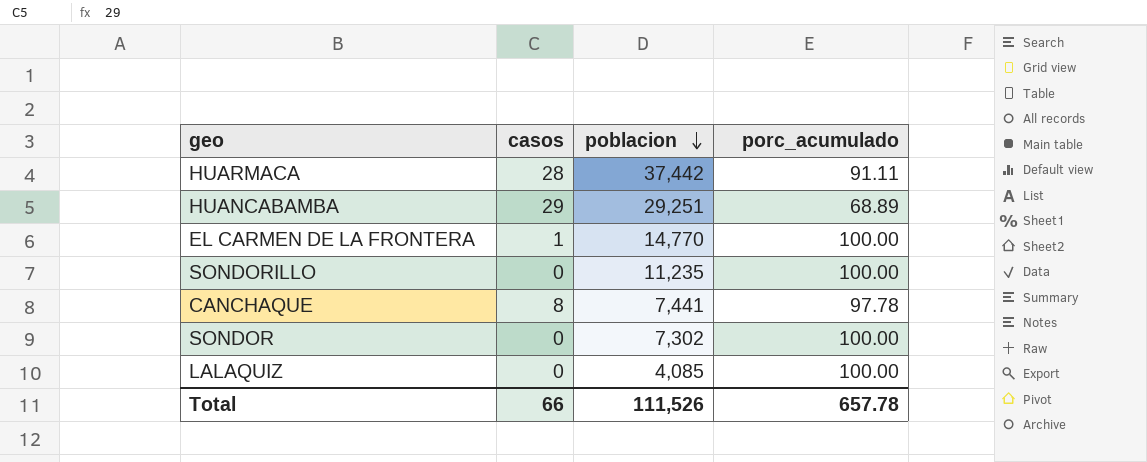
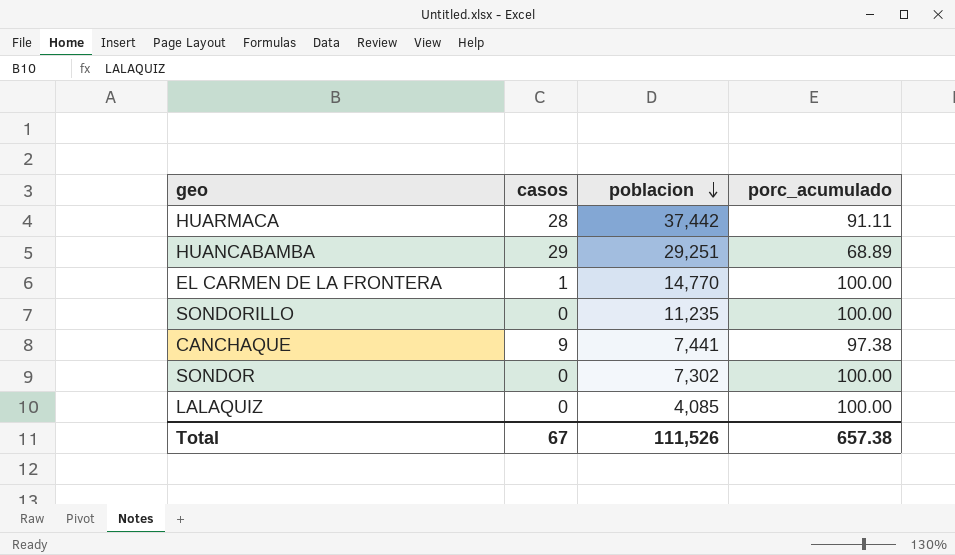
CANCHAQUE | casos: 8 -> 9
CANCHAQUE | porc_acumulado: 97.78 -> 97.38
Total | casos: 66 -> 67
Total | porc_acumulado: 657.78 -> 657.38

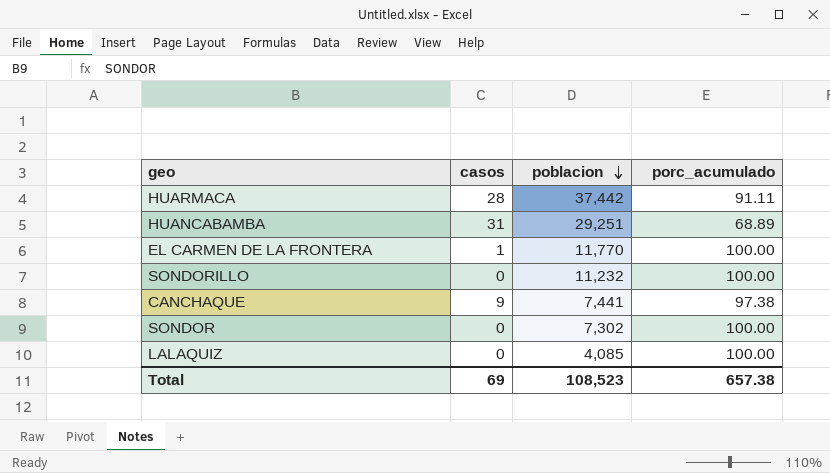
HUANCABAMBA | casos: 29 -> 31
EL CARMEN DE LA FRONTERA | poblacion: 14,770 -> 11,770
SONDORILLO | poblacion: 11,235 -> 11,232
Total | casos: 67 -> 69
Total | poblacion: 111,526 -> 108,523

